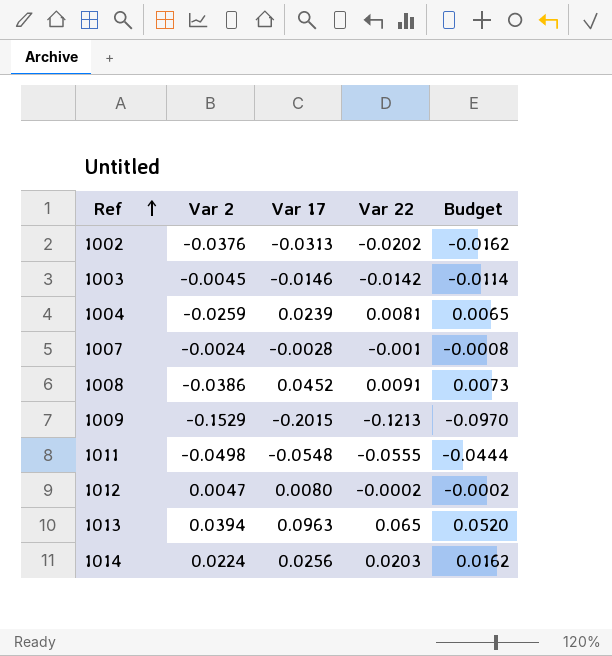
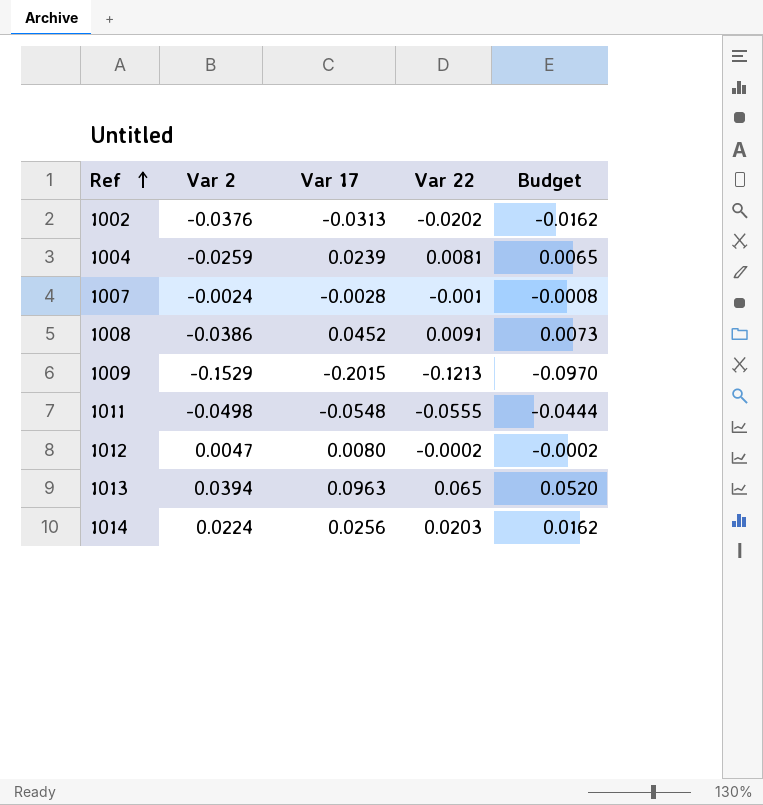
row 1003: -0.0045 | -0.0146 | -0.0142 | -0.0114 -> none

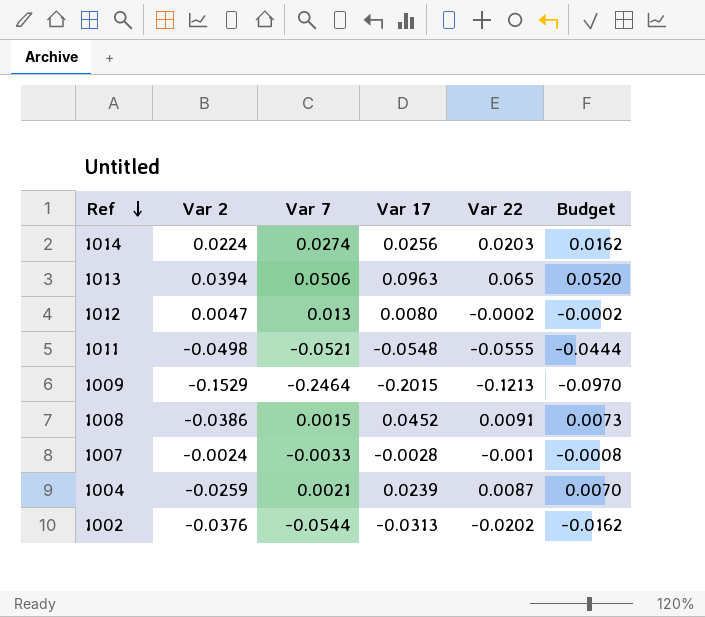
row order: Ref ascending -> Ref descending
column Var 7 | position: none -> 3
1004 | Var 22: 0.0081 -> 0.0087
1004 | Budget: 0.0065 -> 0.0070

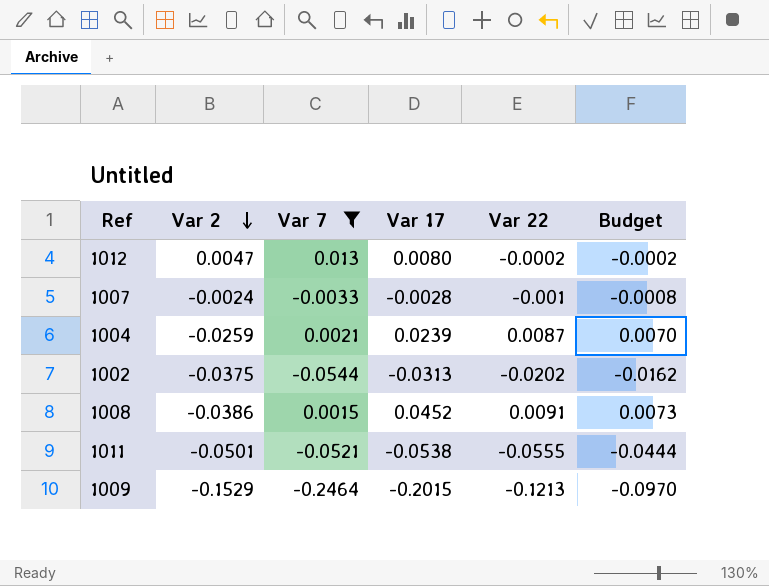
filter: none -> Var 7 <= 0.013
row order: Ref descending -> Var 2 descending
1002 | Var 2: -0.0376 -> -0.0375
1011 | Var 2: -0.0498 -> -0.0501
1011 | Var 17: -0.0548 -> -0.0538

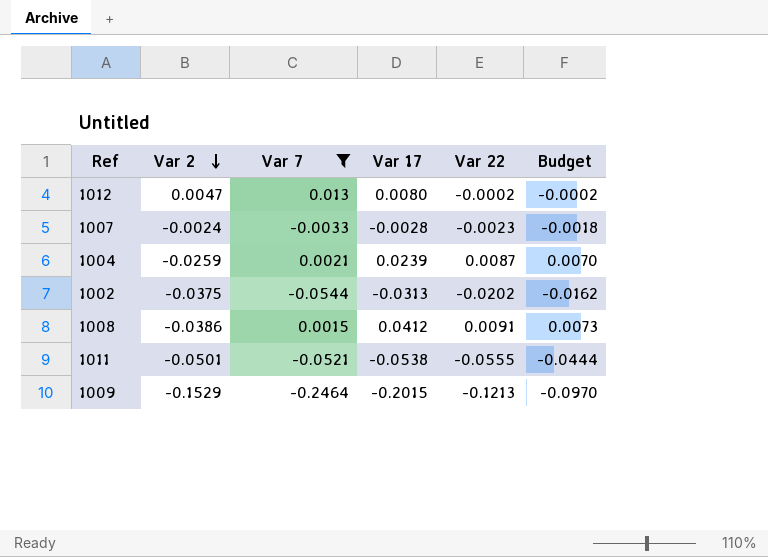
1007 | Var 22: -0.001 -> -0.0023
1007 | Budget: -0.0008 -> -0.0018
1008 | Var 17: 0.0452 -> 0.0412

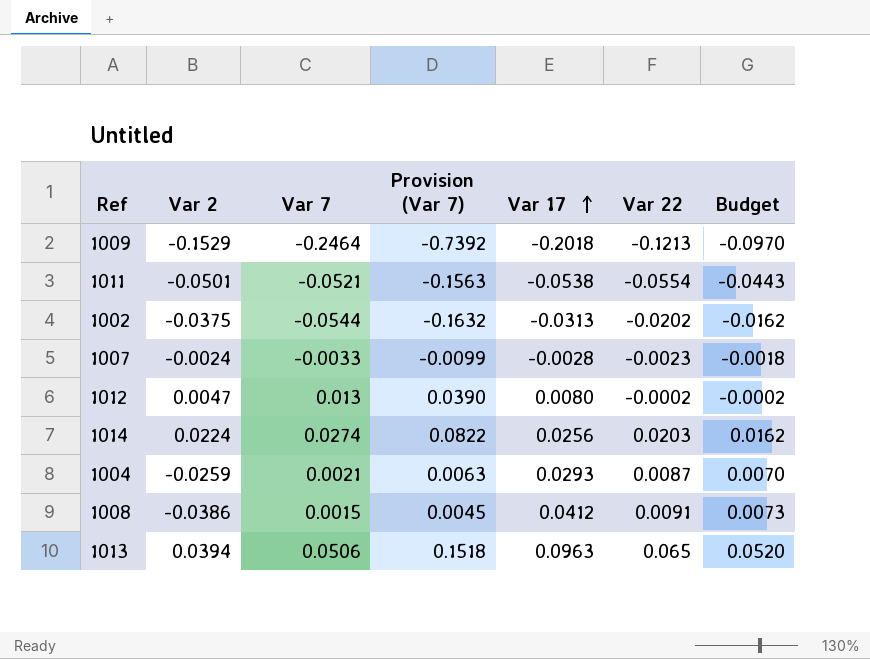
filter: Var 7 <= 0.013 -> none
row order: Var 2 descending -> Var 17 ascending
column Provision (Var 7) | formula: none -> [Var 7] * 3
1009 | Var 17: -0.2015 -> -0.2018
1011 | Var 22: -0.0555 -> -0.0554
1011 | Budget: -0.0444 -> -0.0443
1004 | Var 17: 0.0239 -> 0.0293

